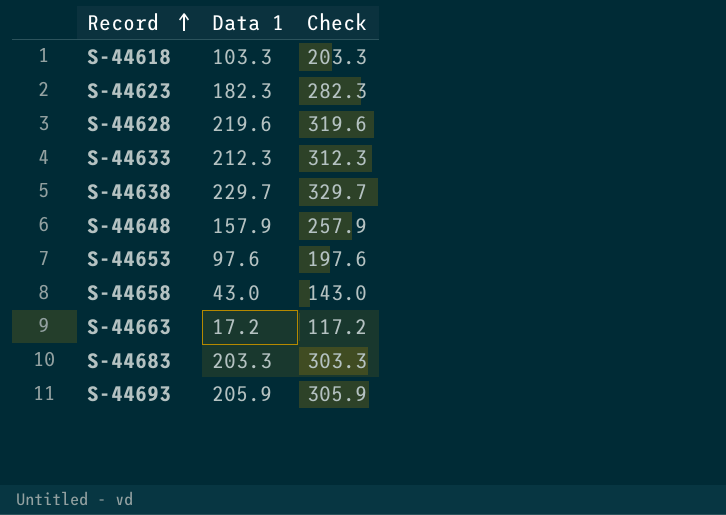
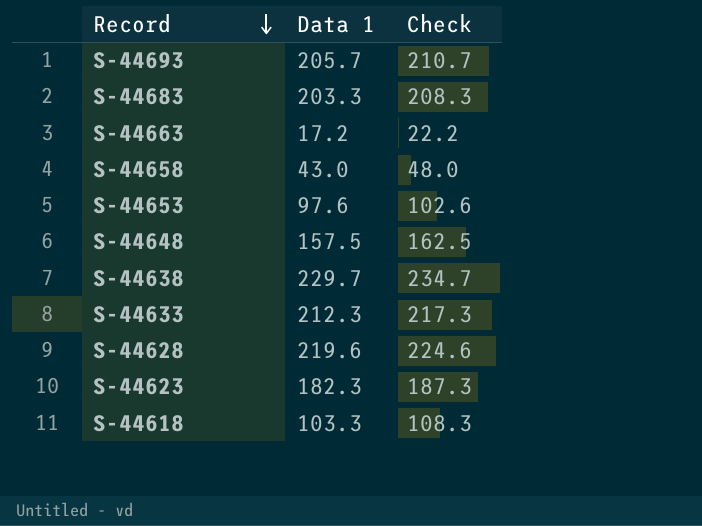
row order: Record ascending -> Record descending
column Check | formula: [Data 1] + 100 -> [Data 1] + 5
S-44693 | Data 1: 205.9 -> 205.7
S-44648 | Data 1: 157.9 -> 157.5

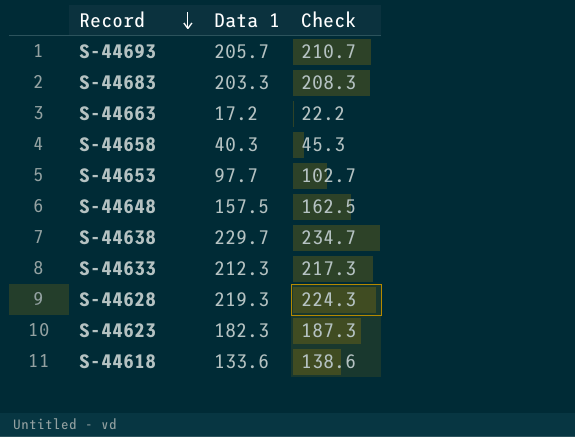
S-44658 | Data 1: 43.0 -> 40.3
S-44658 | Check: 48.0 -> 45.3
S-44653 | Data 1: 97.6 -> 97.7
S-44653 | Check: 102.6 -> 102.7
S-44628 | Data 1: 219.6 -> 219.3
S-44628 | Check: 224.6 -> 224.3
S-44618 | Data 1: 103.3 -> 133.6
S-44618 | Check: 108.3 -> 138.6

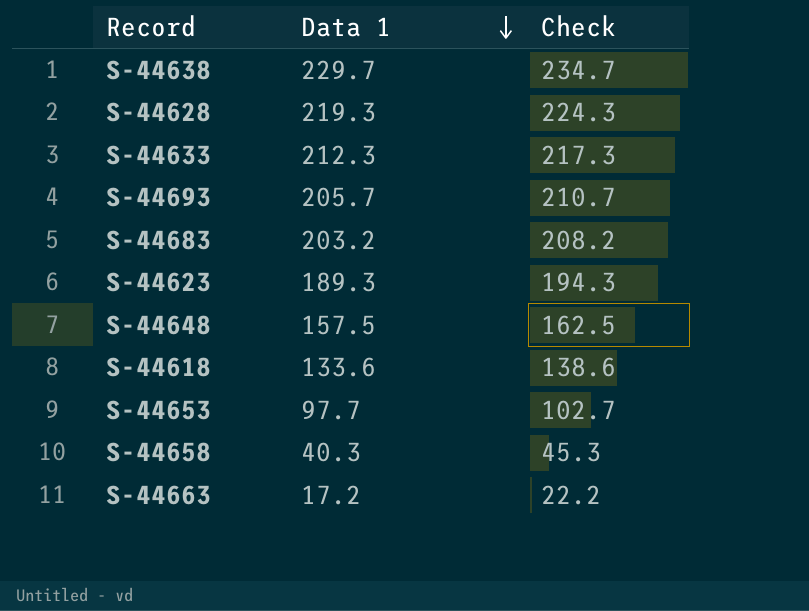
row order: Record descending -> Data 1 descending
S-44683 | Data 1: 203.3 -> 203.2
S-44683 | Check: 208.3 -> 208.2
S-44623 | Data 1: 182.3 -> 189.3
S-44623 | Check: 187.3 -> 194.3

